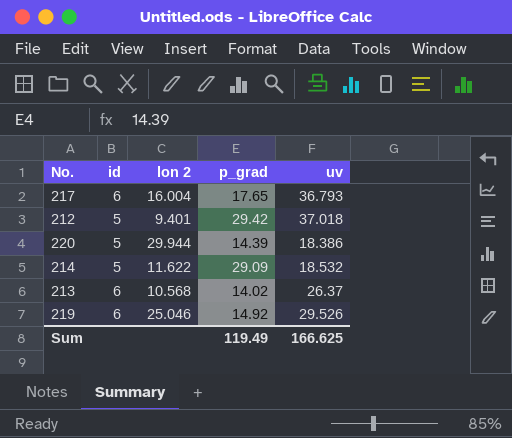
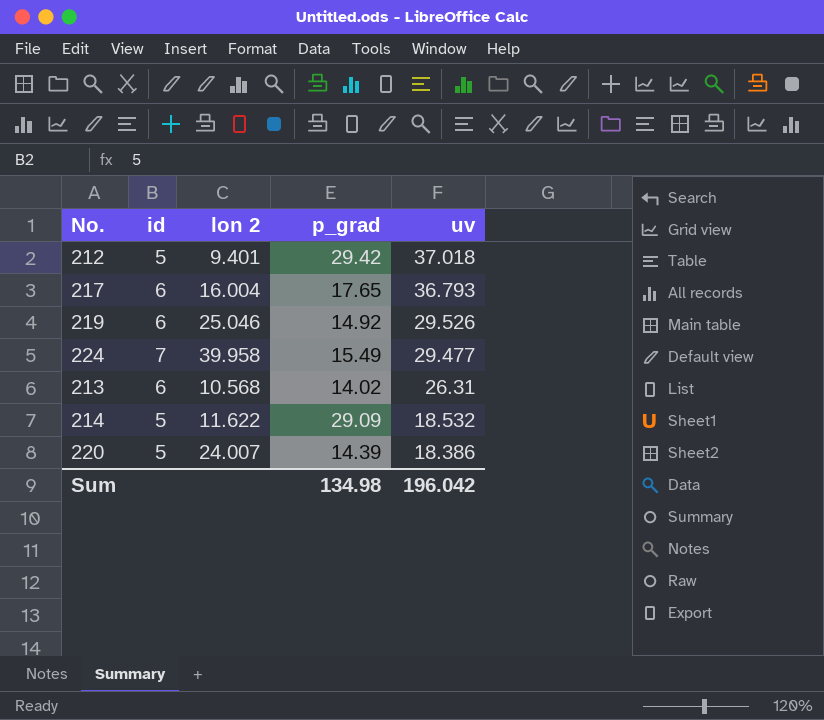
row order: none -> uv descending
row 224: none -> 7 | 39.958 | 15.49 | 29.477
213 | uv: 26.37 -> 26.31
220 | lon 2: 29.944 -> 24.007
Sum | p_grad: 119.49 -> 134.98
Sum | uv: 166.625 -> 196.042

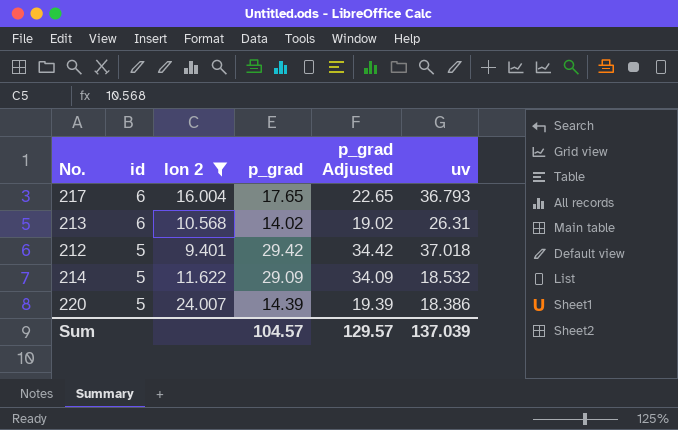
filter: none -> lon 2 <= 24.007
row order: uv descending -> id descending
column p_grad Adjusted | formula: none -> [p_grad] + 5
Sum | p_grad: 134.98 -> 104.57
Sum | uv: 196.042 -> 137.039

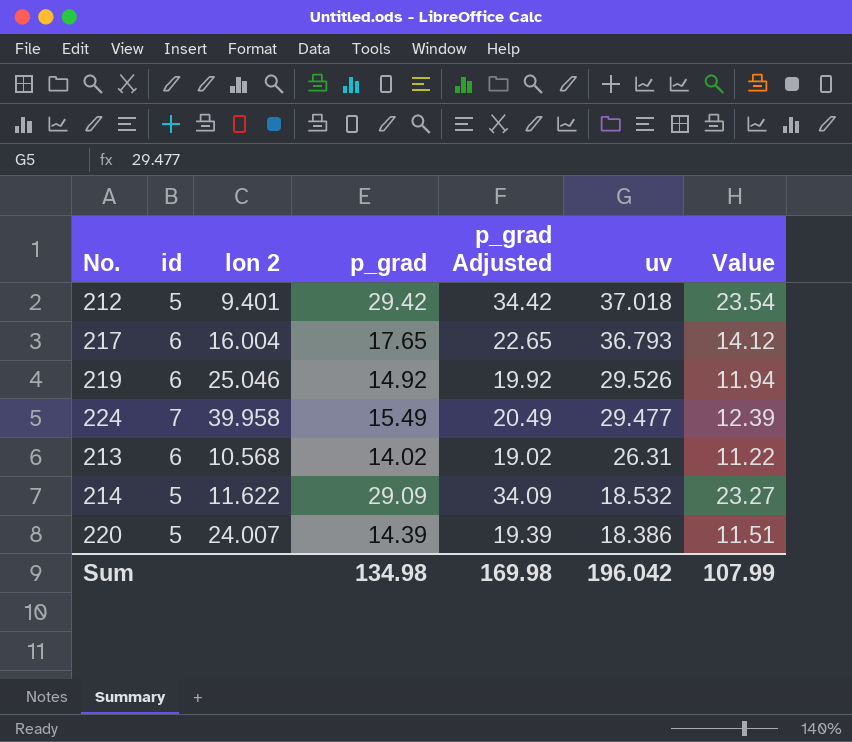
filter: lon 2 <= 24.007 -> none
row order: id descending -> uv descending
column Value | formula: none -> [p_grad] * 0.8
Sum | p_grad: 104.57 -> 134.98
Sum | p_grad Adjusted: 129.57 -> 169.98
Sum | uv: 137.039 -> 196.042

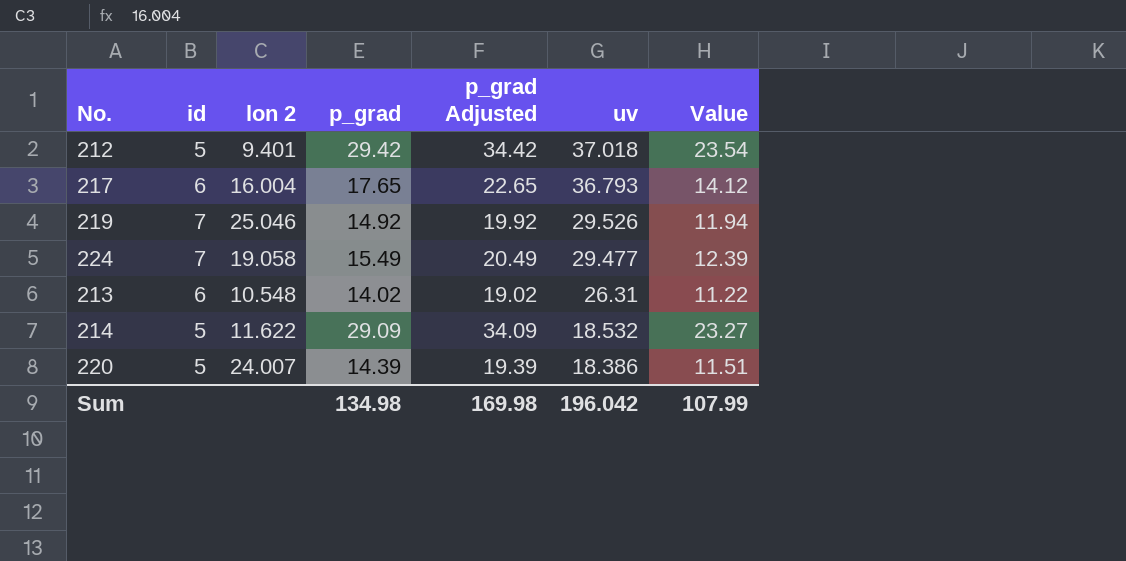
219 | id: 6 -> 7
224 | lon 2: 39.958 -> 19.058
213 | lon 2: 10.568 -> 10.548

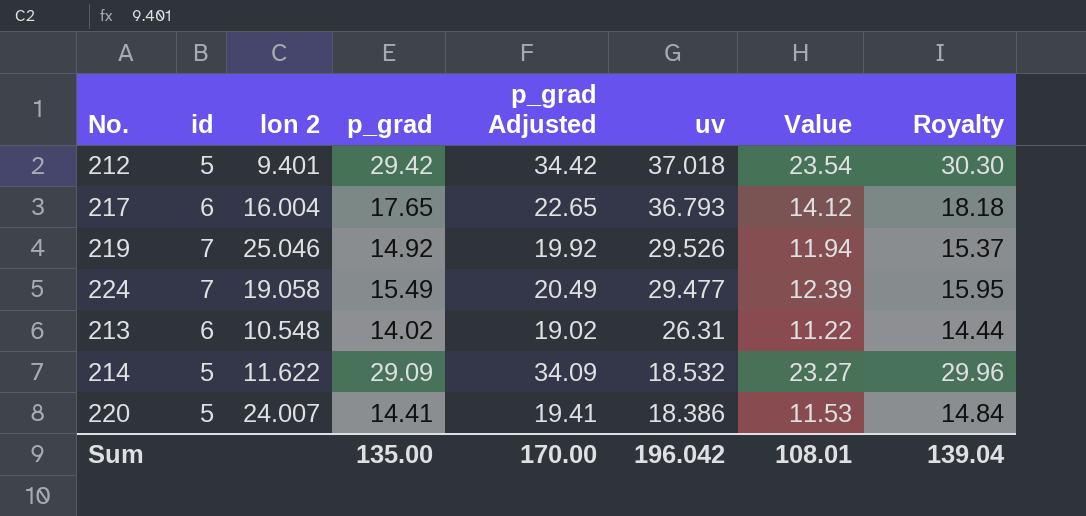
column Royalty | formula: none -> [p_grad] * 1.03
220 | p_grad: 14.39 -> 14.41
220 | p_grad Adjusted: 19.39 -> 19.41
220 | Value: 11.51 -> 11.53
Sum | p_grad: 134.98 -> 135.00
Sum | p_grad Adjusted: 169.98 -> 170.00
Sum | Value: 107.99 -> 108.01

